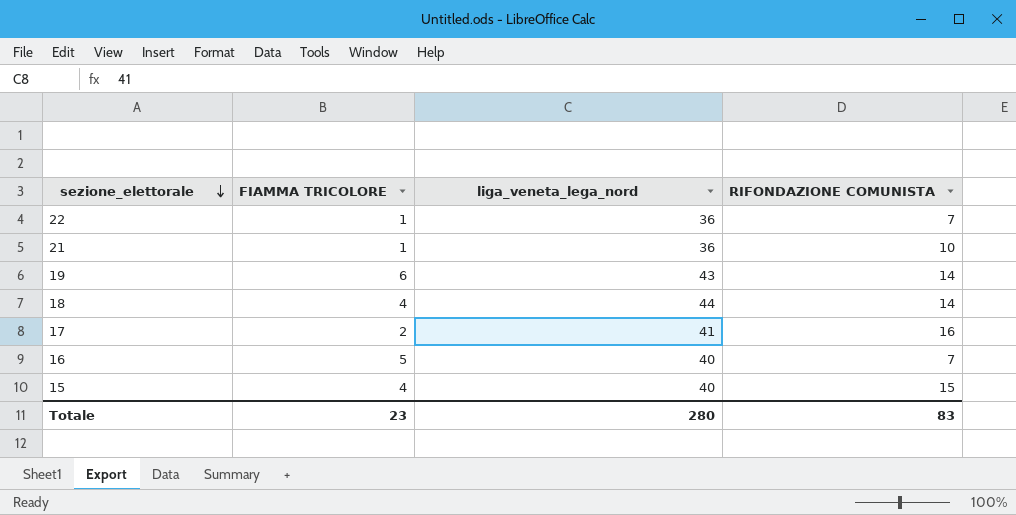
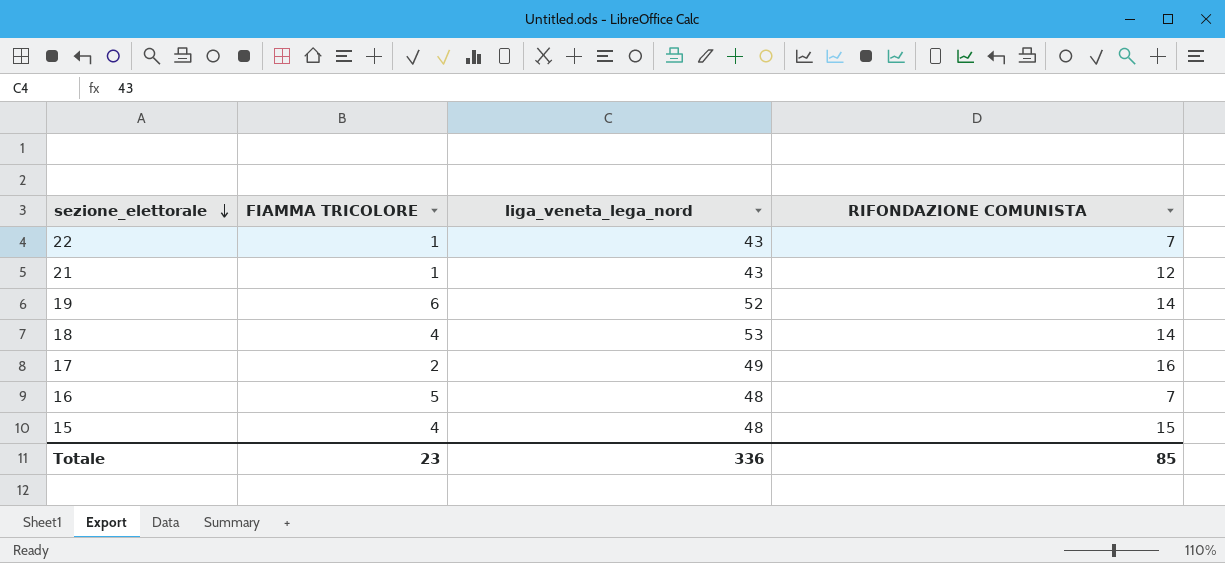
22 | liga_veneta_lega_nord: 36 -> 43
21 | liga_veneta_lega_nord: 36 -> 43
21 | RIFONDAZIONE COMUNISTA: 10 -> 12
19 | liga_veneta_lega_nord: 43 -> 52
18 | liga_veneta_lega_nord: 44 -> 53
17 | liga_veneta_lega_nord: 41 -> 49
16 | liga_veneta_lega_nord: 40 -> 48
15 | liga_veneta_lega_nord: 40 -> 48
Totale | liga_veneta_lega_nord: 280 -> 336
Totale | RIFONDAZIONE COMUNISTA: 83 -> 85

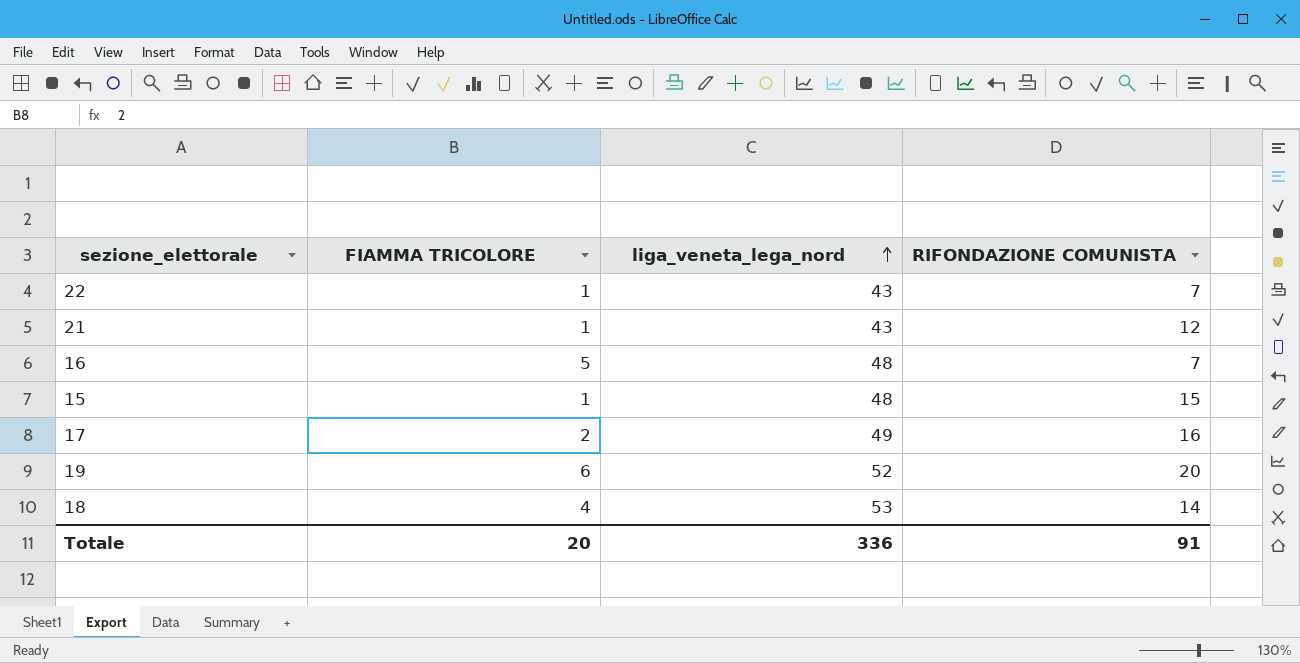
row order: sezione_elettorale descending -> liga_veneta_lega_nord ascending
15 | FIAMMA TRICOLORE: 4 -> 1
19 | RIFONDAZIONE COMUNISTA: 14 -> 20
Totale | FIAMMA TRICOLORE: 23 -> 20
Totale | RIFONDAZIONE COMUNISTA: 85 -> 91

